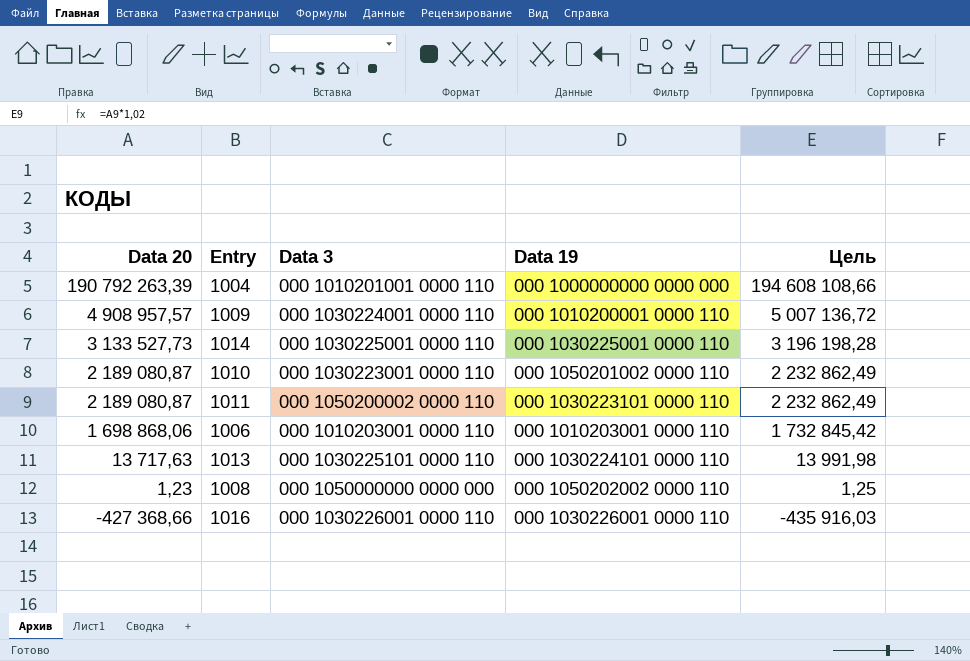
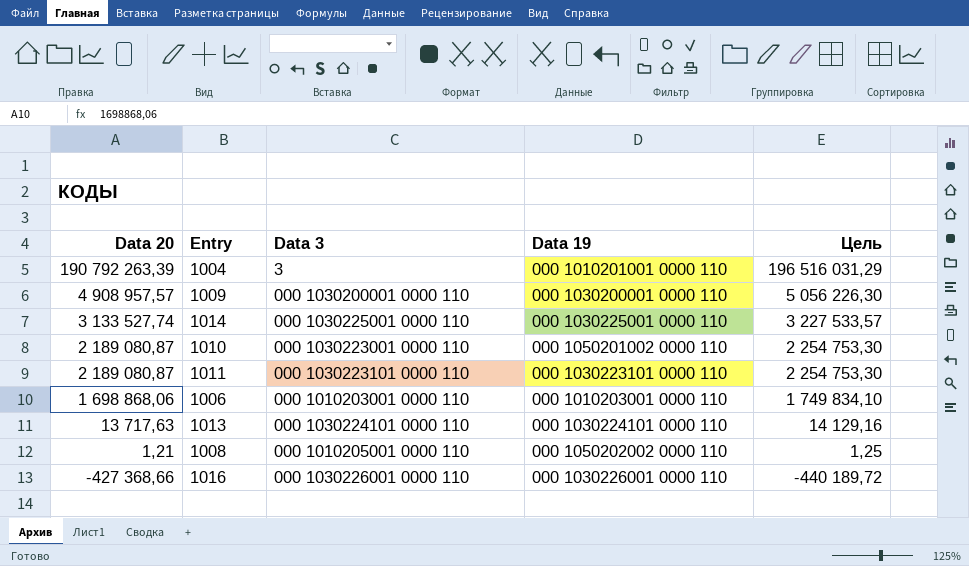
column Цель | formula: [Data 20] * 1,02 -> [Data 20] * 1,03
1004 | Data 3: 000 1010201001 0000 110 -> 3
1004 | Data 19: 000 1000000000 0000 000 -> 000 1010201001 0000 110
1009 | Data 3: 000 1030224001 0000 110 -> 000 1030200001 0000 110
1009 | Data 19: 000 1010200001 0000 110 -> 000 1030200001 0000 110
1014 | Data 20: 3 133 527,73 -> 3 133 527,74
1011 | Data 3: 000 1050200002 0000 110 -> 000 1030223101 0000 110
1013 | Data 3: 000 1030225101 0000 110 -> 000 1030224101 0000 110
1008 | Data 20: 1,23 -> 1,21
1008 | Data 3: 000 1050000000 0000 000 -> 000 1010205001 0000 110

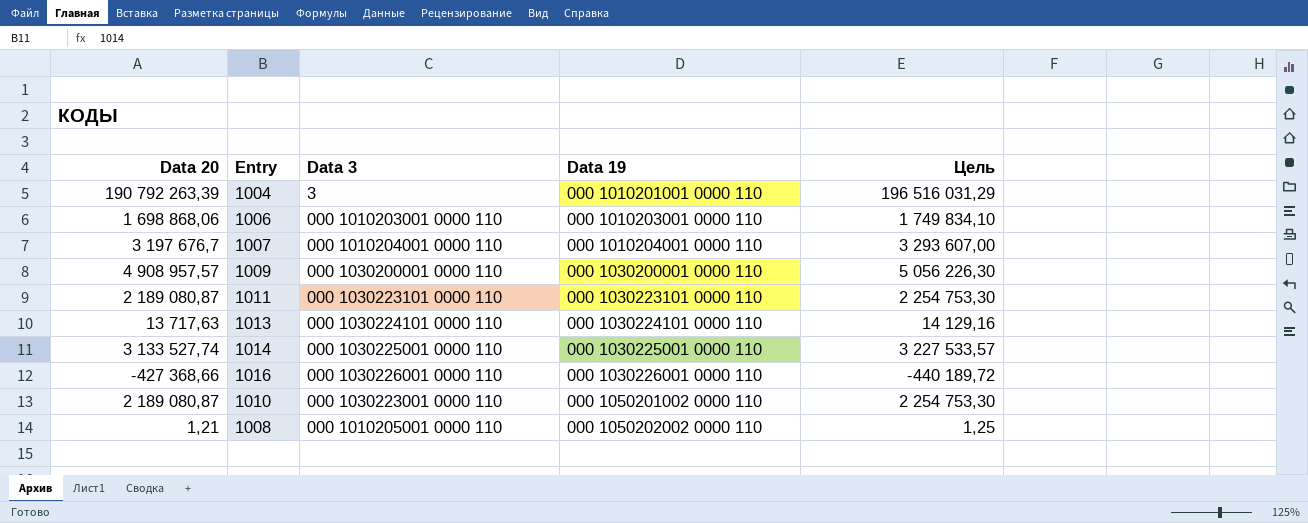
row order: Data 20 descending -> Data 19 ascending
row 1007: none -> 3 197 676,7 | 000 1010204001 0000 110 | 000 1010204001 0000 110 | 3 293 607,00

